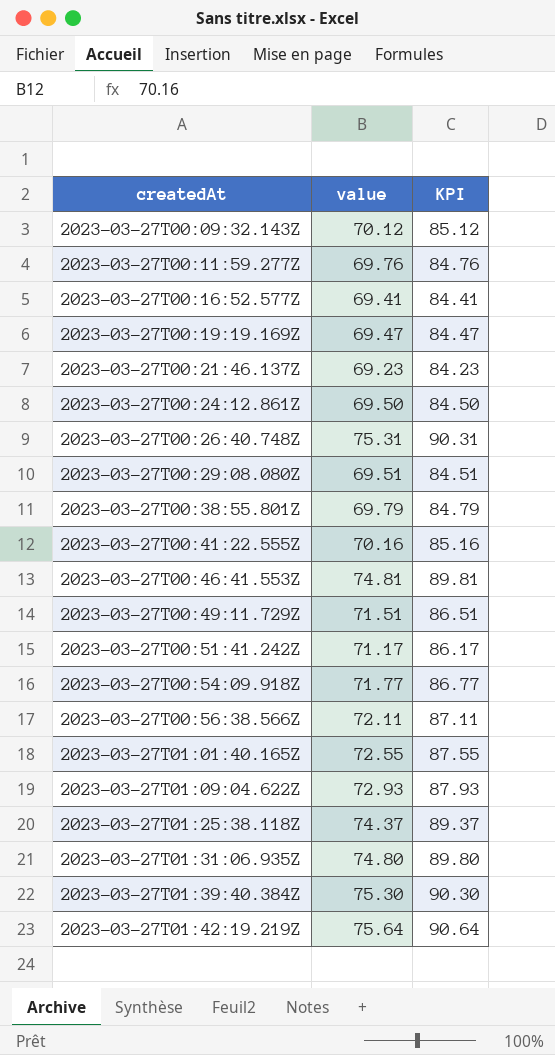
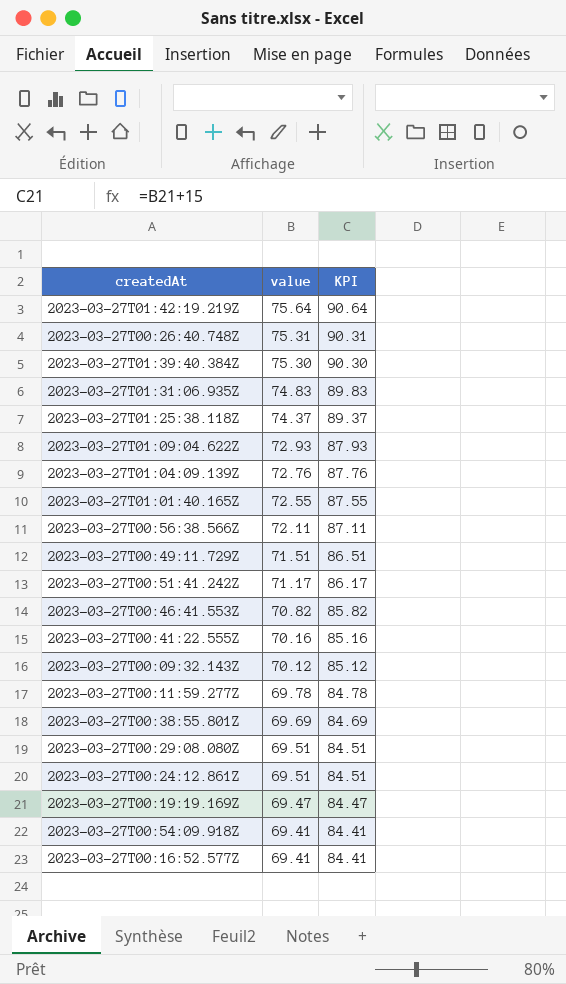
row order: createdAt ascending -> value descending
row 2023-03-27T00:21:46.137Z: 69.23 | 84.23 -> none
2023-03-27T01:31:06.935Z | value: 74.80 -> 74.83
2023-03-27T01:31:06.935Z | KPI: 89.80 -> 89.83
row 2023-03-27T01:04:09.139Z: none -> 72.76 | 87.76
2023-03-27T00:46:41.553Z | value: 74.81 -> 70.82
2023-03-27T00:46:41.553Z | KPI: 89.81 -> 85.82
2023-03-27T00:11:59.277Z | value: 69.76 -> 69.78
2023-03-27T00:11:59.277Z | KPI: 84.76 -> 84.78
2023-03-27T00:38:55.801Z | value: 69.79 -> 69.69
2023-03-27T00:38:55.801Z | KPI: 84.79 -> 84.69
2023-03-27T00:24:12.861Z | value: 69.50 -> 69.51
2023-03-27T00:24:12.861Z | KPI: 84.50 -> 84.51
2023-03-27T00:54:09.918Z | value: 71.77 -> 69.41
2023-03-27T00:54:09.918Z | KPI: 86.77 -> 84.41

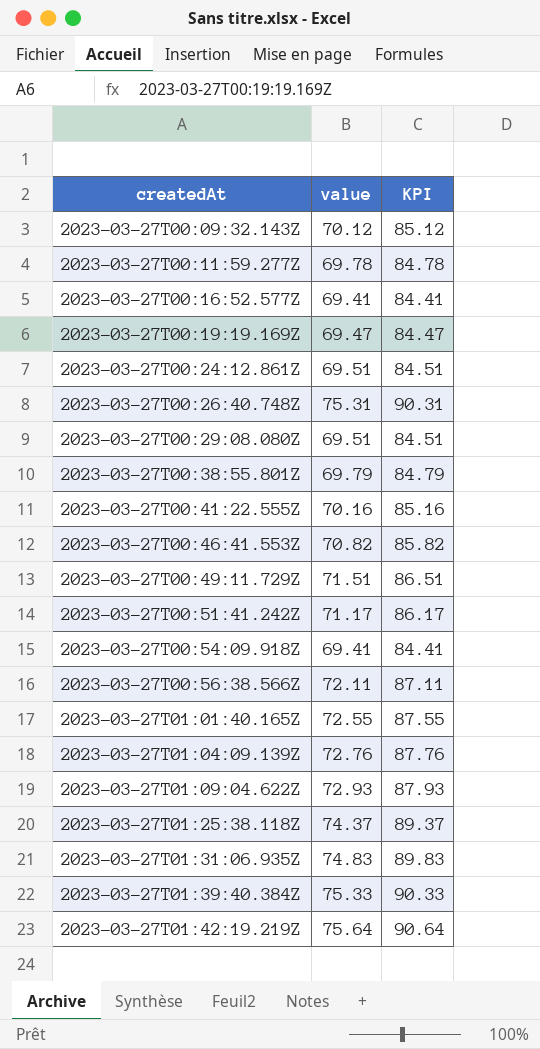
row order: value descending -> createdAt ascending
2023-03-27T00:38:55.801Z | value: 69.69 -> 69.79
2023-03-27T00:38:55.801Z | KPI: 84.69 -> 84.79
2023-03-27T01:39:40.384Z | value: 75.30 -> 75.33
2023-03-27T01:39:40.384Z | KPI: 90.30 -> 90.33

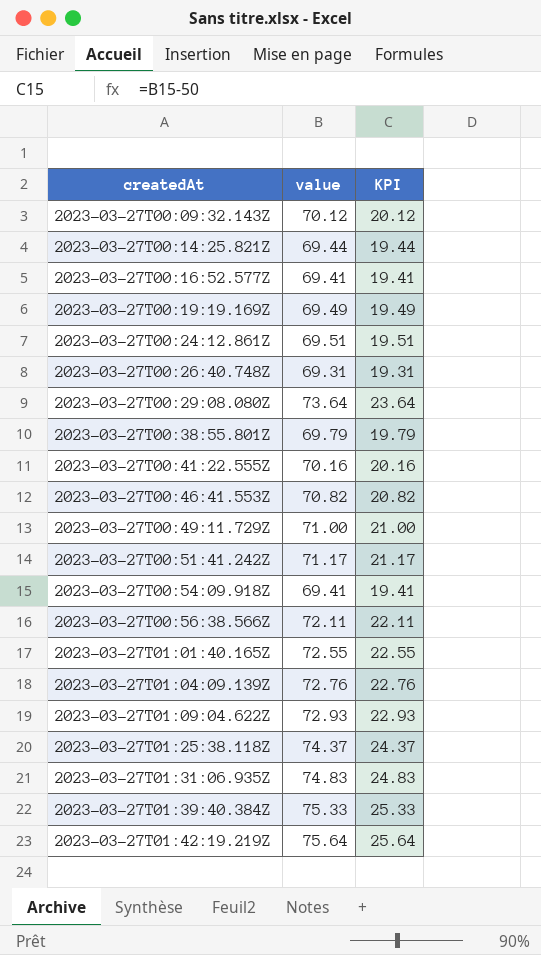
column KPI | formula: [value] + 15 -> [value] - 50
row 2023-03-27T00:11:59.277Z: 69.78 | 84.78 -> none
row 2023-03-27T00:14:25.821Z: none -> 69.44 | 19.44
2023-03-27T00:19:19.169Z | value: 69.47 -> 69.49
2023-03-27T00:26:40.748Z | value: 75.31 -> 69.31
2023-03-27T00:29:08.080Z | value: 69.51 -> 73.64
2023-03-27T00:49:11.729Z | value: 71.51 -> 71.00

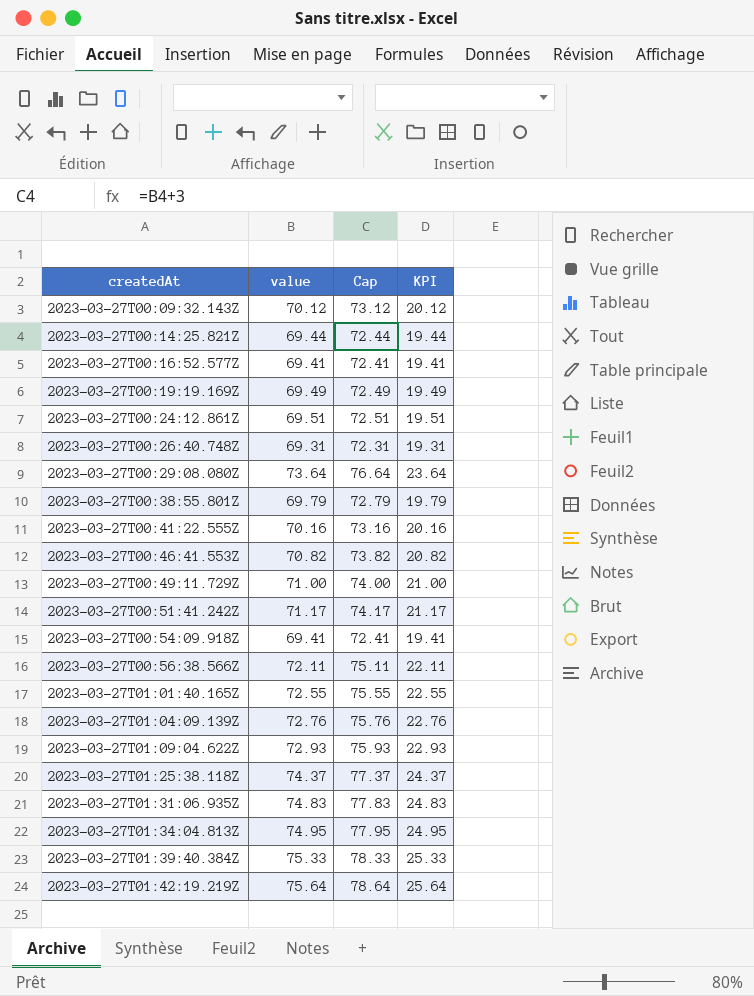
column Cap | formula: none -> [value] + 3
row 2023-03-27T01:34:04.813Z: none -> 74.95 | 77.95 | 24.95

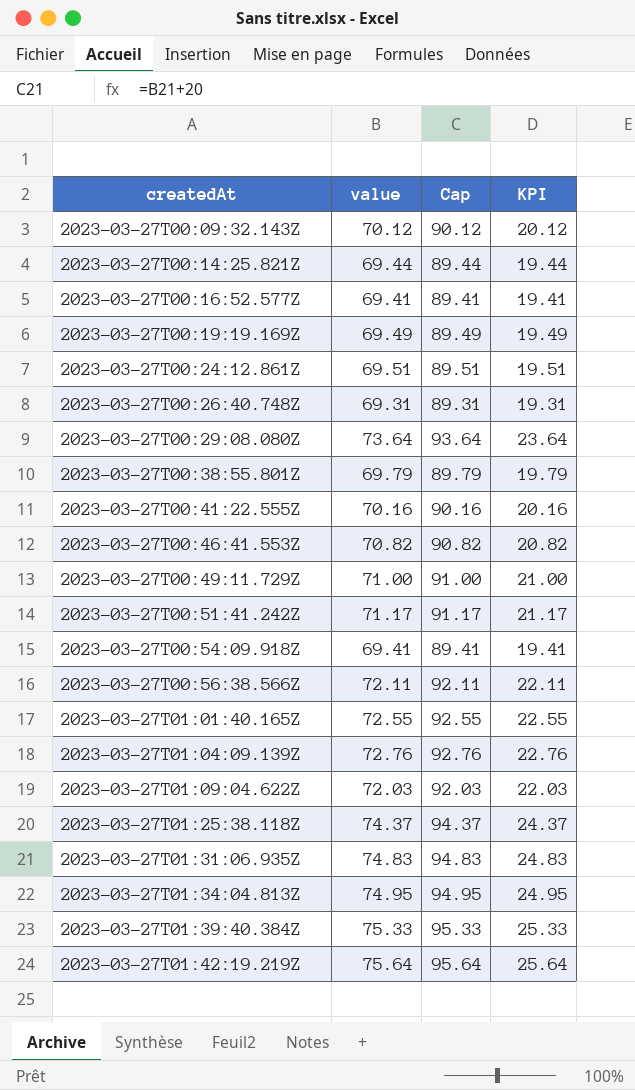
column Cap | formula: [value] + 3 -> [value] + 20
2023-03-27T01:09:04.622Z | value: 72.93 -> 72.03
2023-03-27T01:09:04.622Z | KPI: 22.93 -> 22.03

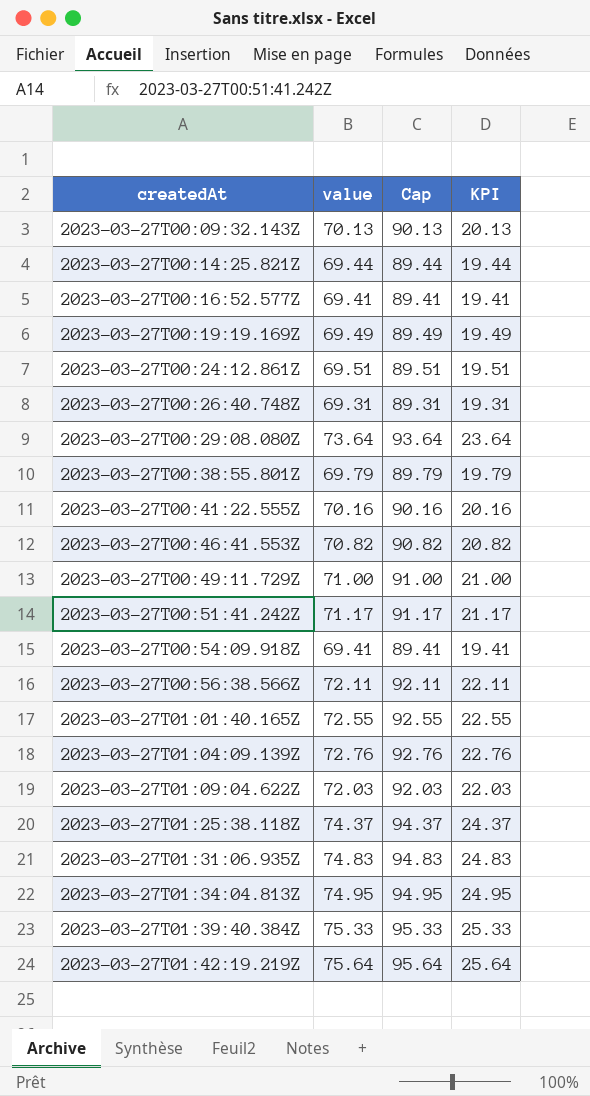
2023-03-27T00:09:32.143Z | value: 70.12 -> 70.13
2023-03-27T00:09:32.143Z | Cap: 90.12 -> 90.13
2023-03-27T00:09:32.143Z | KPI: 20.12 -> 20.13

